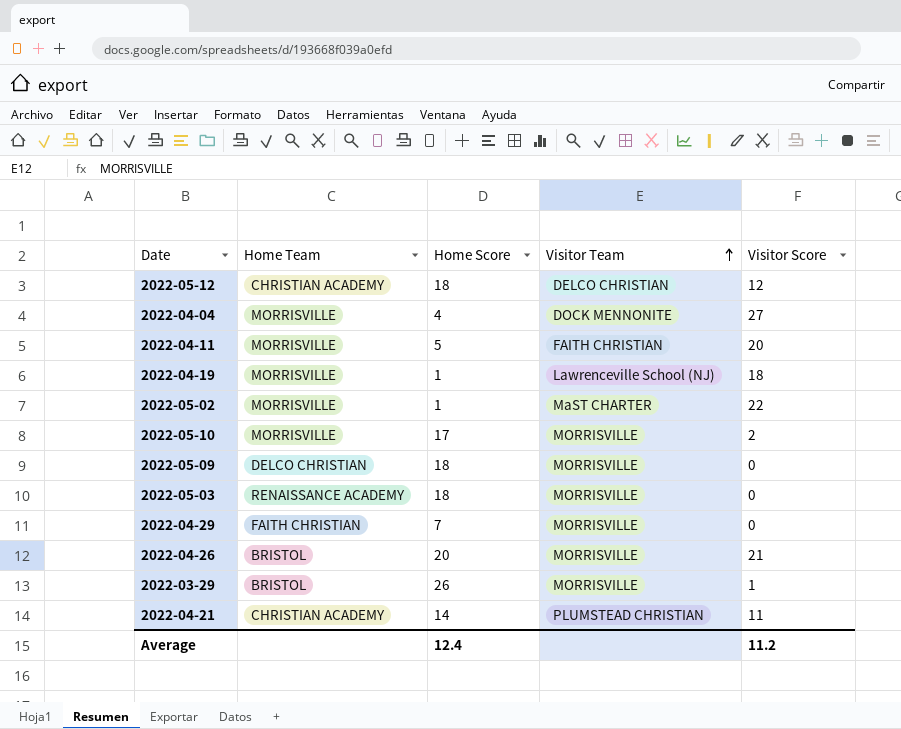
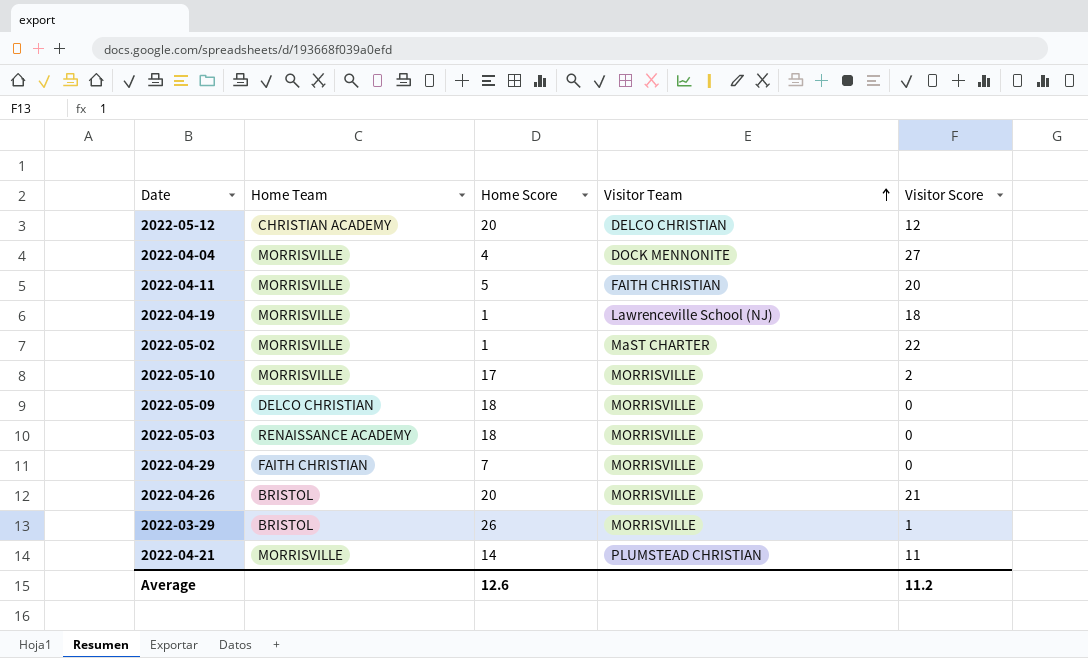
2022-05-12 | Home Score: 18 -> 20
2022-04-21 | Home Team: CHRISTIAN ACADEMY -> MORRISVILLE
Average | Home Score: 12.4 -> 12.6

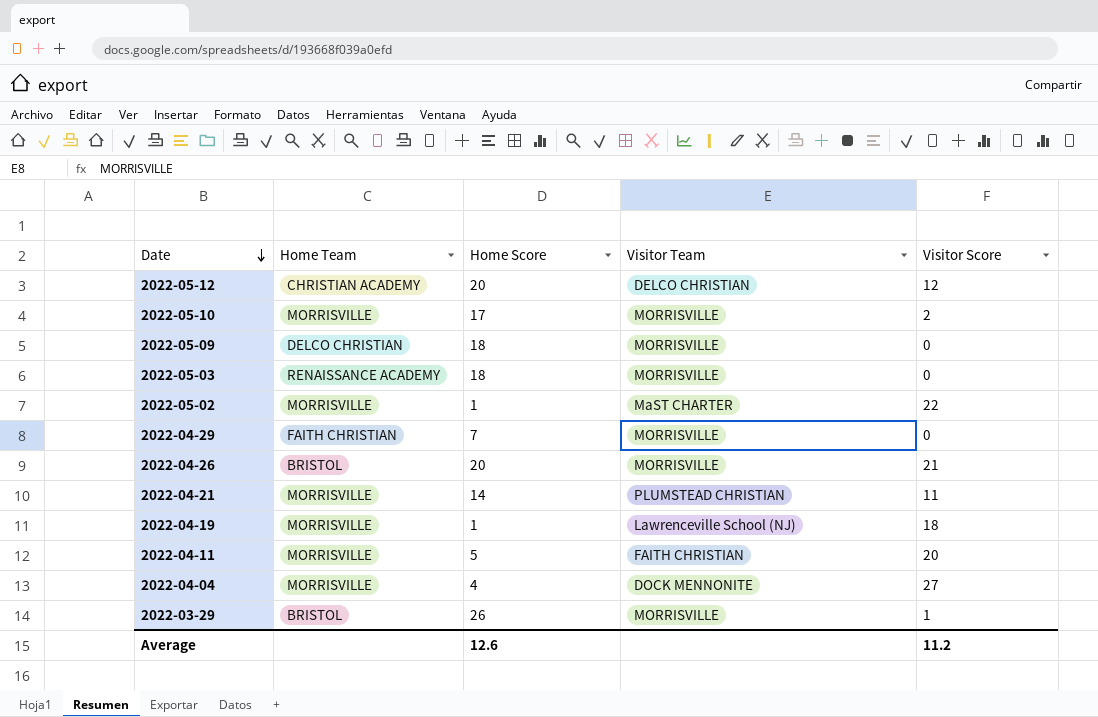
row order: Visitor Team ascending -> Date descending

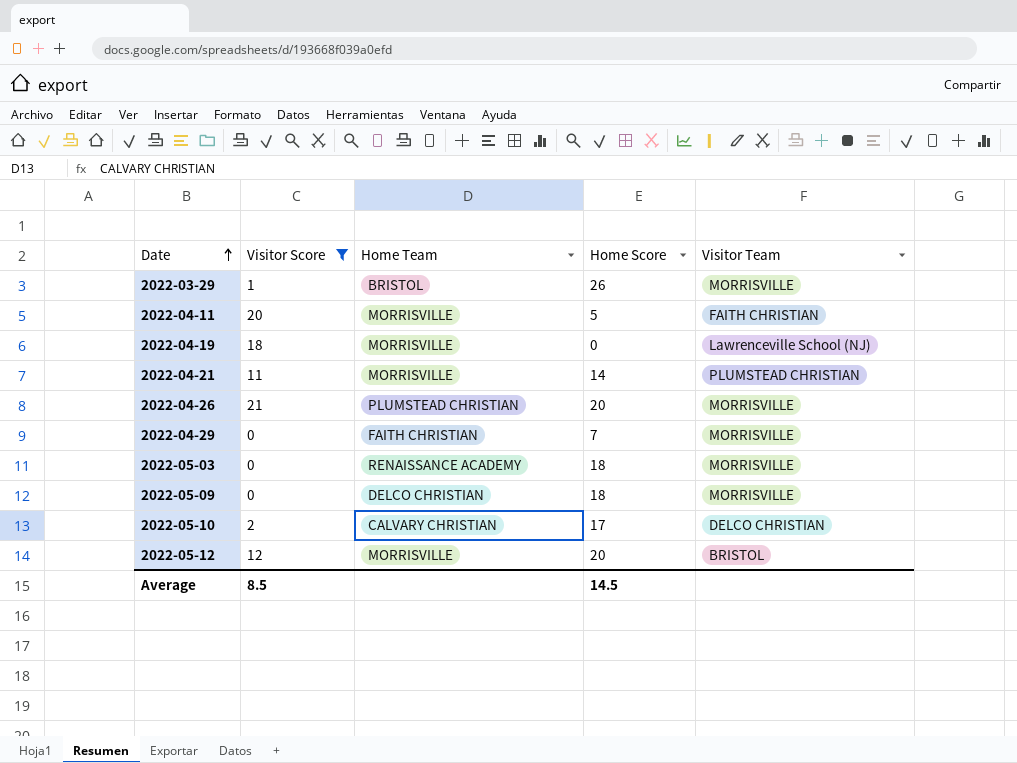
filter: none -> Visitor Score <= 21
row order: Date descending -> Date ascending
column Visitor Score | position: 5 -> 2
2022-04-19 | Home Score: 1 -> 0
2022-04-26 | Home Team: BRISTOL -> PLUMSTEAD CHRISTIAN
2022-05-10 | Home Team: MORRISVILLE -> CALVARY CHRISTIAN
2022-05-10 | Visitor Team: MORRISVILLE -> DELCO CHRISTIAN
2022-05-12 | Home Team: CHRISTIAN ACADEMY -> MORRISVILLE
2022-05-12 | Visitor Team: DELCO CHRISTIAN -> BRISTOL
Average | Visitor Score: 11.2 -> 8.5
Average | Home Score: 12.6 -> 14.5

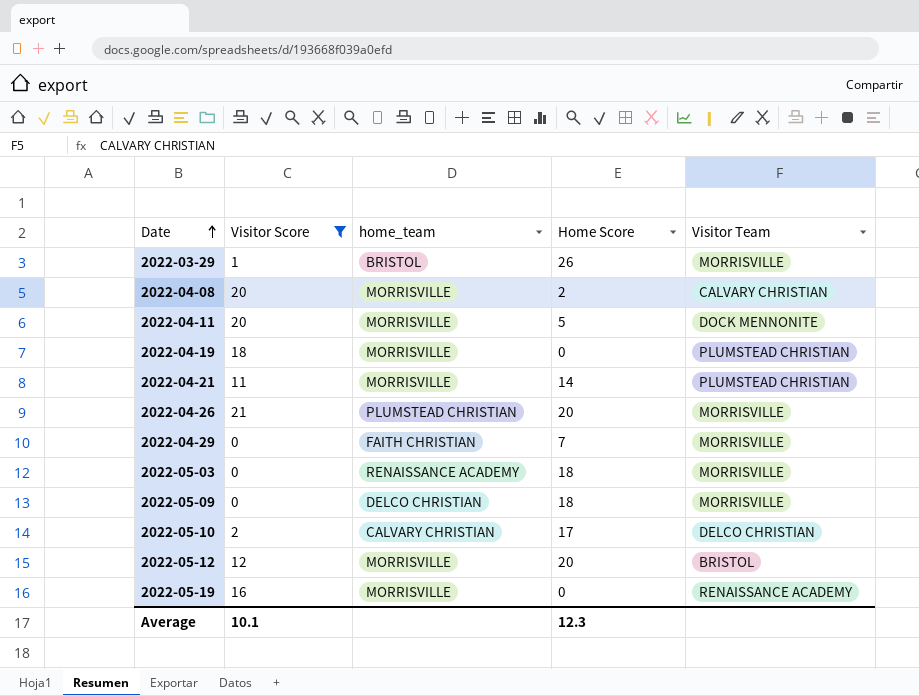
column name: Home Team -> home_team
row 2022-04-08: none -> 20 | MORRISVILLE | 2 | CALVARY CHRISTIAN
2022-04-11 | Visitor Team: FAITH CHRISTIAN -> DOCK MENNONITE
2022-04-19 | Visitor Team: Lawrenceville School (NJ) -> PLUMSTEAD CHRISTIAN
row 2022-05-19: none -> 16 | MORRISVILLE | 0 | RENAISSANCE ACADEMY
Average | Visitor Score: 8.5 -> 10.1
Average | Home Score: 14.5 -> 12.3

